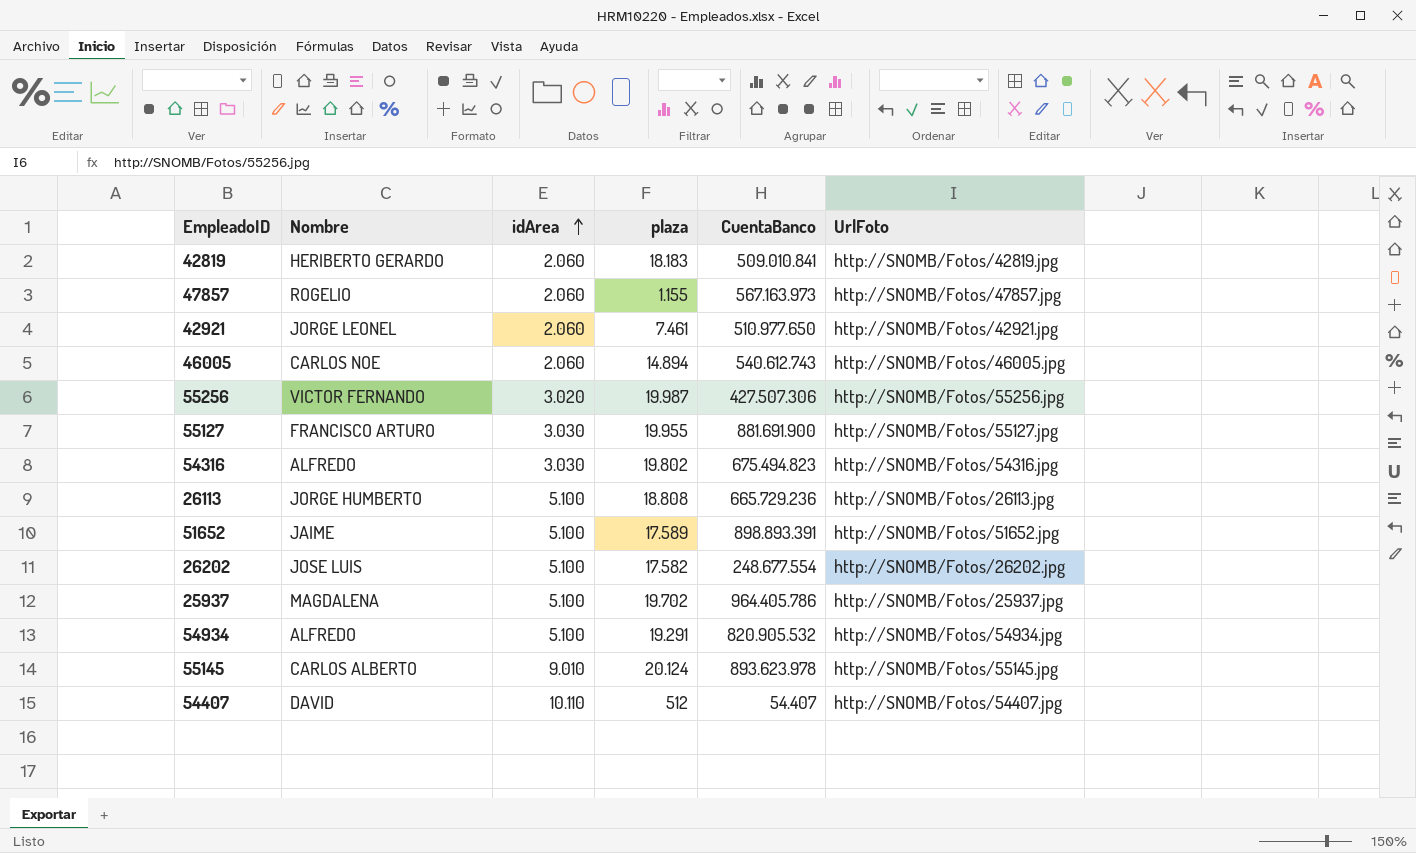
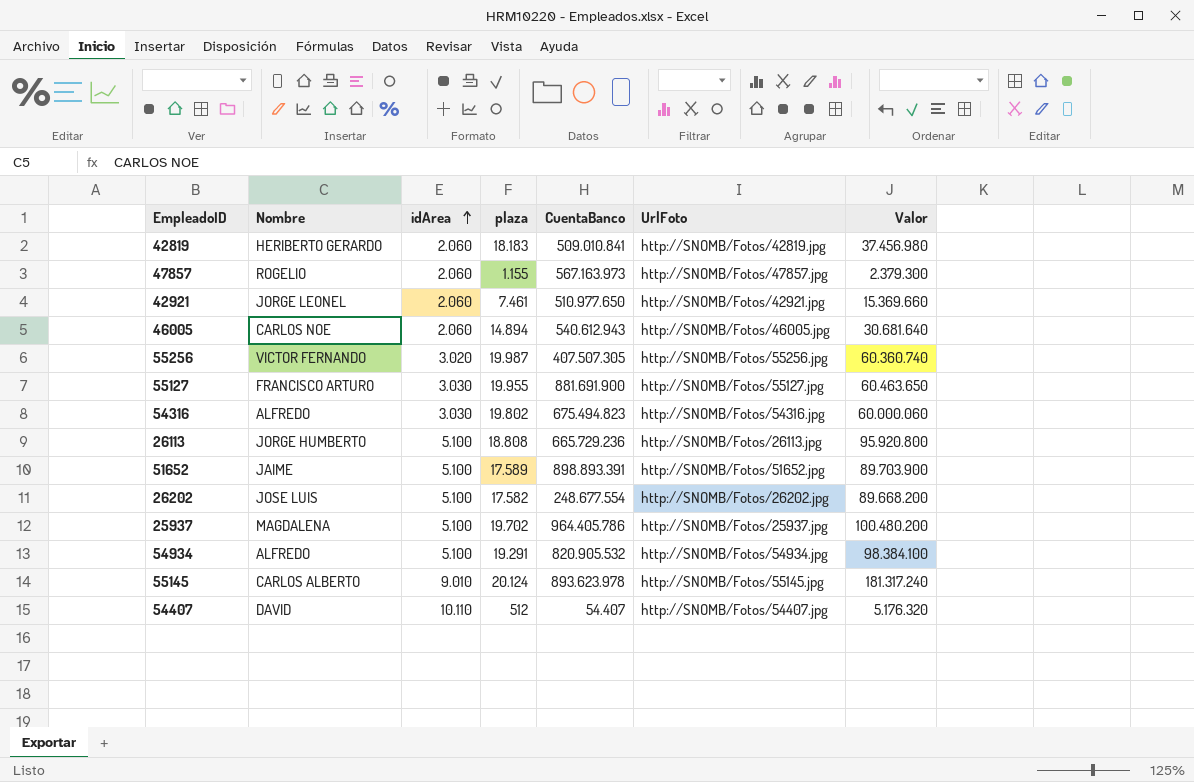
column Valor | formula: none -> [idArea] * [plaza]
46005 | CuentaBanco: 540.612.743 -> 540.612.943
55256 | CuentaBanco: 427.507.306 -> 407.507.305

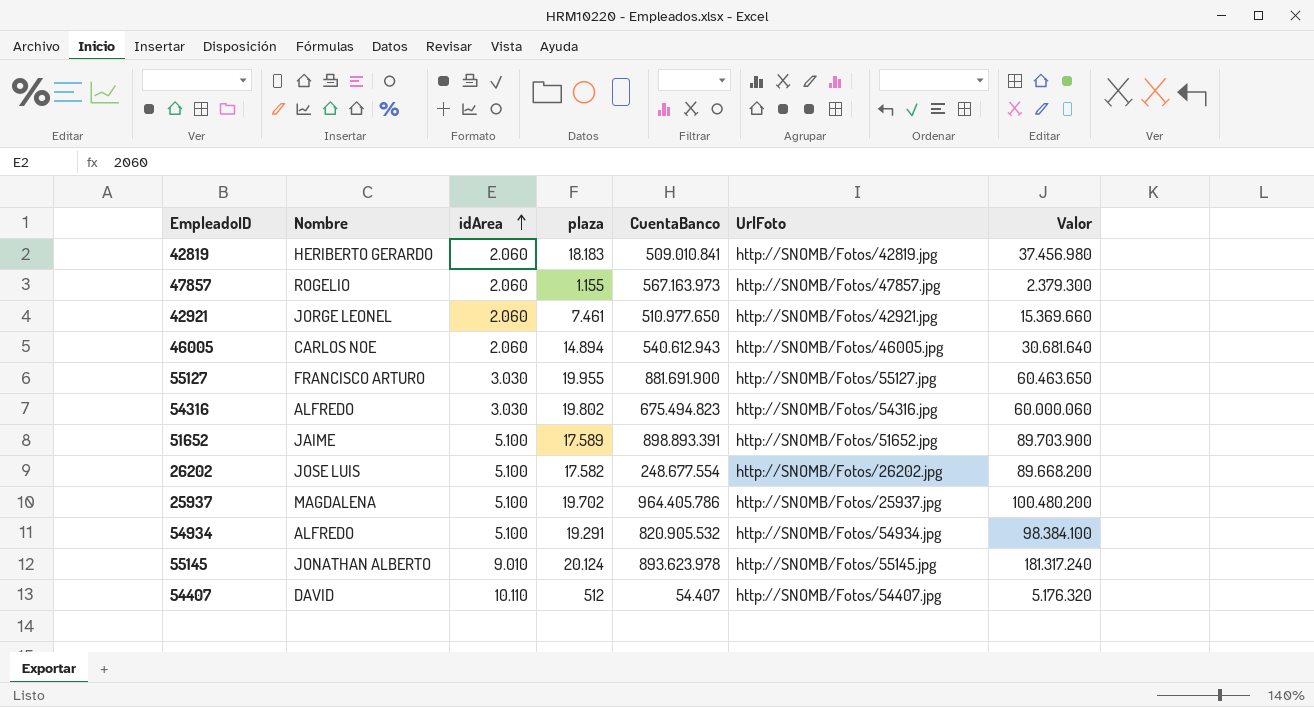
row 55256: VICTOR FERNANDO | 3.020 | 19.987 | 407.507.305 | http://SNOMB/Fotos/55256.jpg | 60.360.740 -> none
row 26113: JORGE HUMBERTO | 5.100 | 18.808 | 665.729.236 | http://SNOMB/Fotos/26113.jpg | 95.920.800 -> none
55145 | Nombre: CARLOS ALBERTO -> JONATHAN ALBERTO

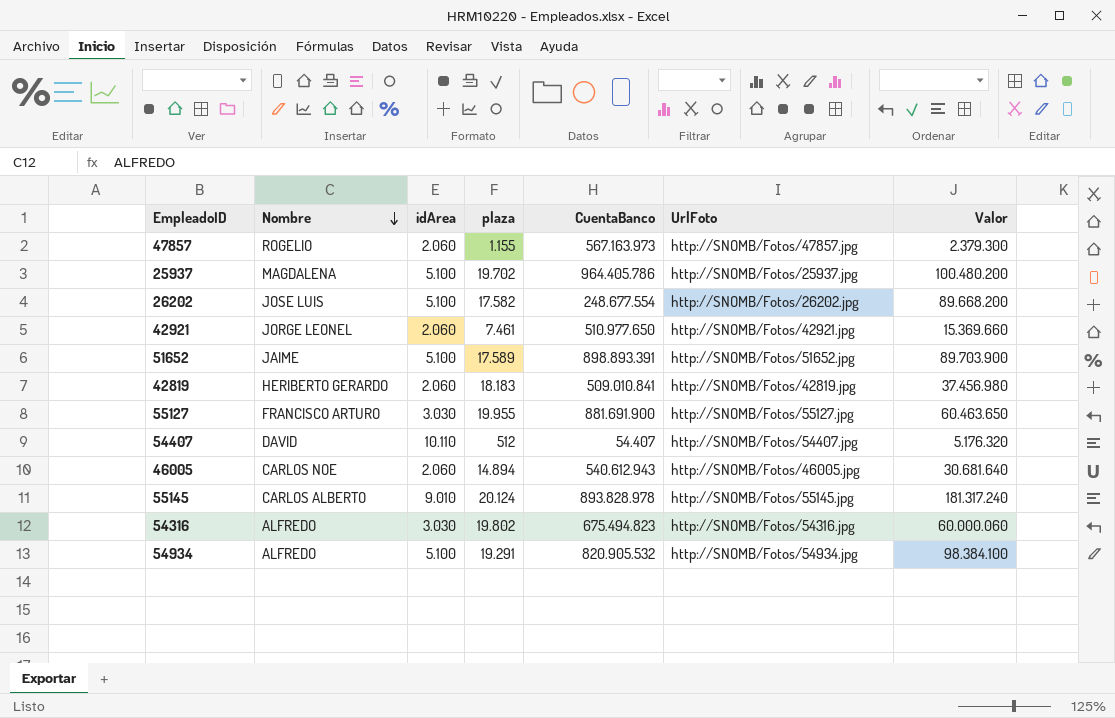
row order: idArea ascending -> Nombre descending
55145 | Nombre: JONATHAN ALBERTO -> CARLOS ALBERTO
55145 | CuentaBanco: 893.623.978 -> 893.828.978

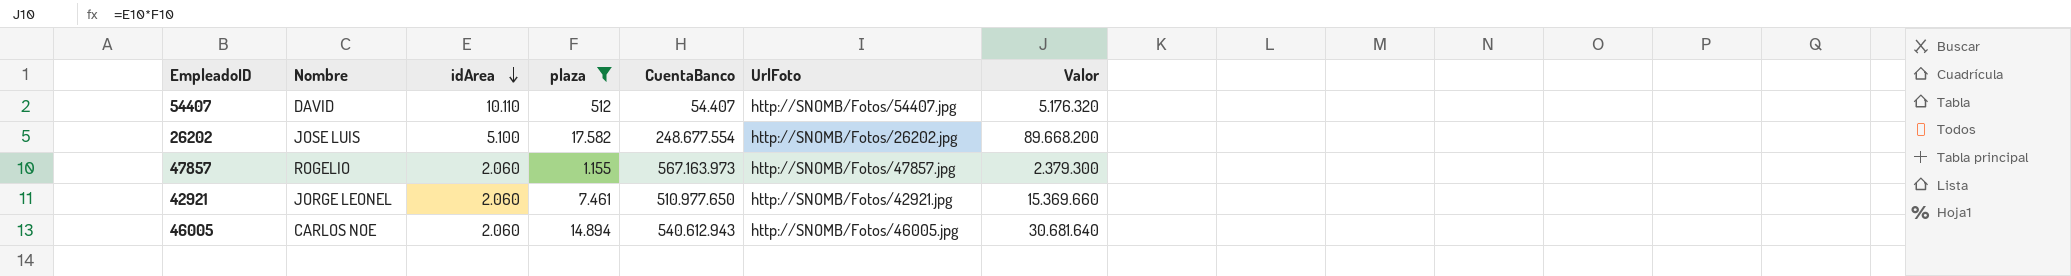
filter: none -> plaza <= 17.582
row order: Nombre descending -> idArea descending

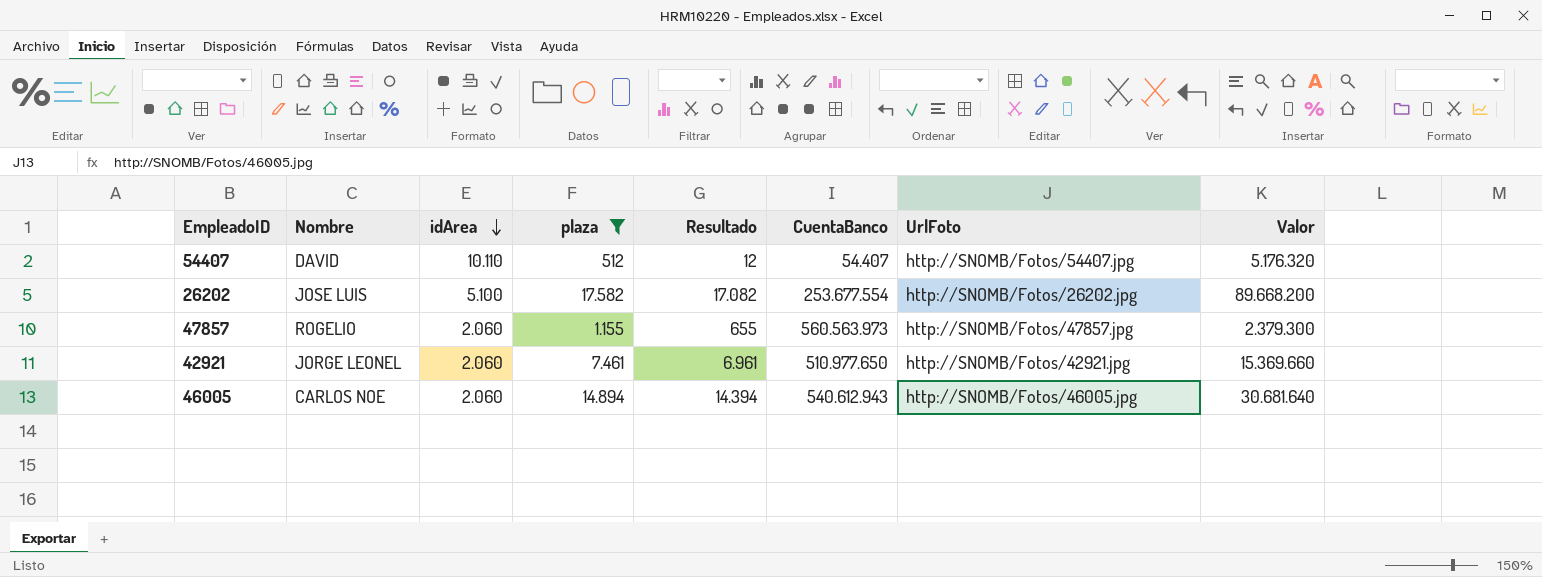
column Resultado | formula: none -> [plaza] - 500
26202 | CuentaBanco: 248.677.554 -> 253.677.554
47857 | CuentaBanco: 567.163.973 -> 560.563.973

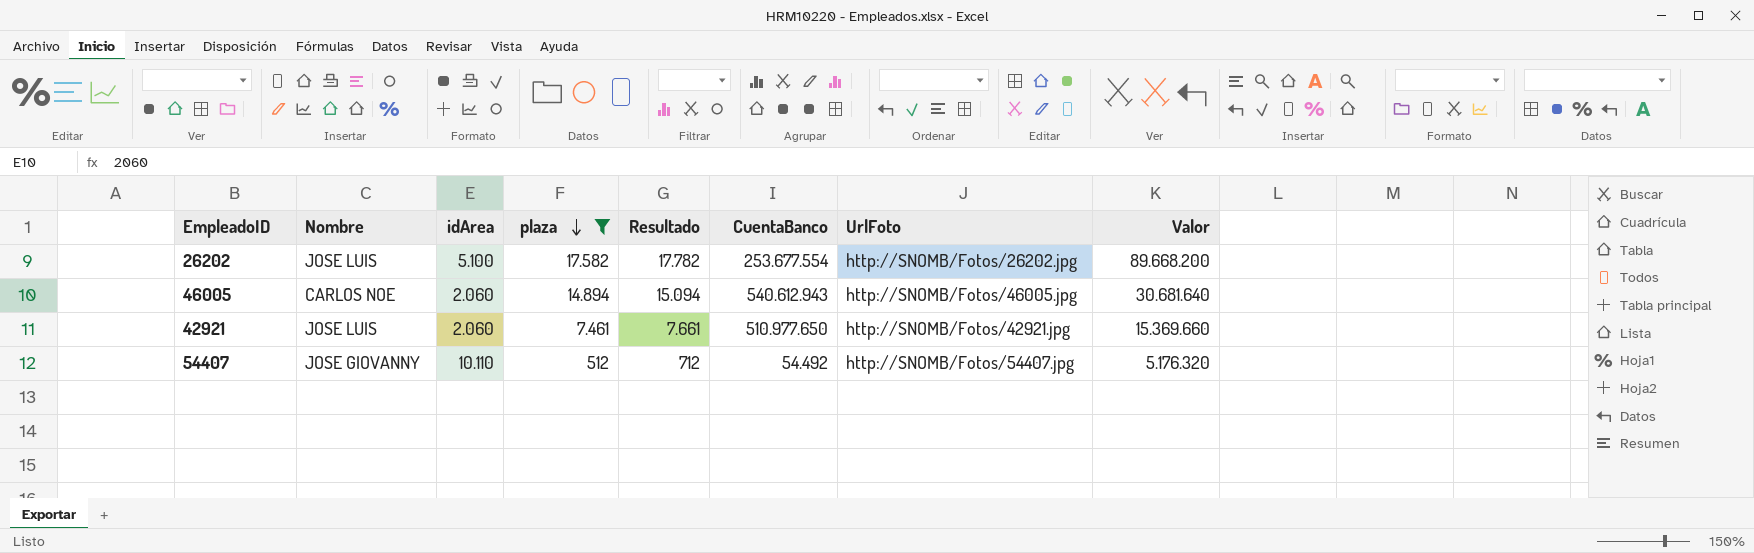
row order: idArea descending -> plaza descending
column Resultado | formula: [plaza] - 500 -> [plaza] + 200
row 47857: ROGELIO | 2.060 | 1.155 | 655 | 560.563.973 | http://SNOMB/Fotos/47857.jpg | 2.379.300 -> none
42921 | Nombre: JORGE LEONEL -> JOSE LUIS
54407 | Nombre: DAVID -> JOSE GIOVANNY
54407 | CuentaBanco: 54.407 -> 54.492

